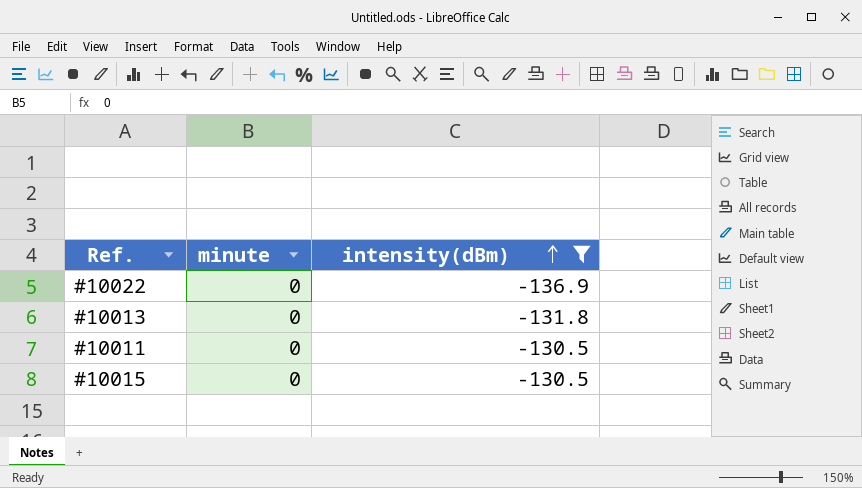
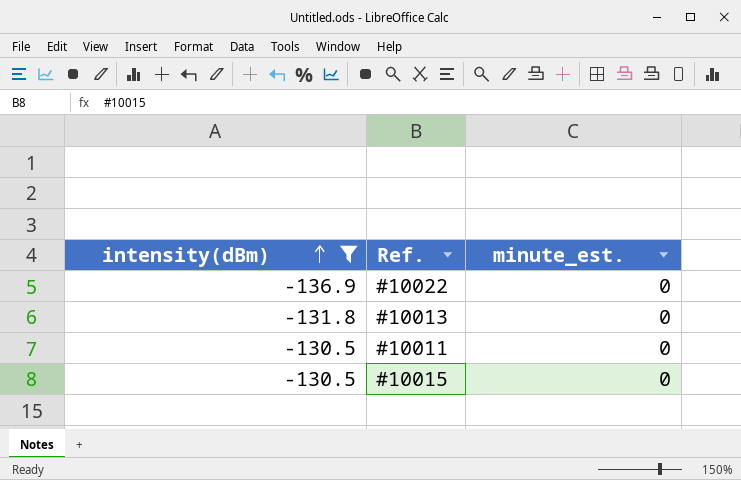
column intensity(dBm) | position: 3 -> 1
column name: minute -> minute_est.

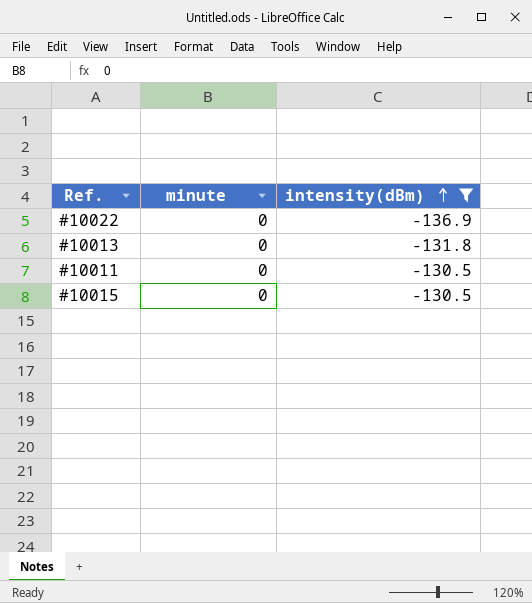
column name: minute_est. -> minute
column intensity(dBm) | position: 1 -> 3

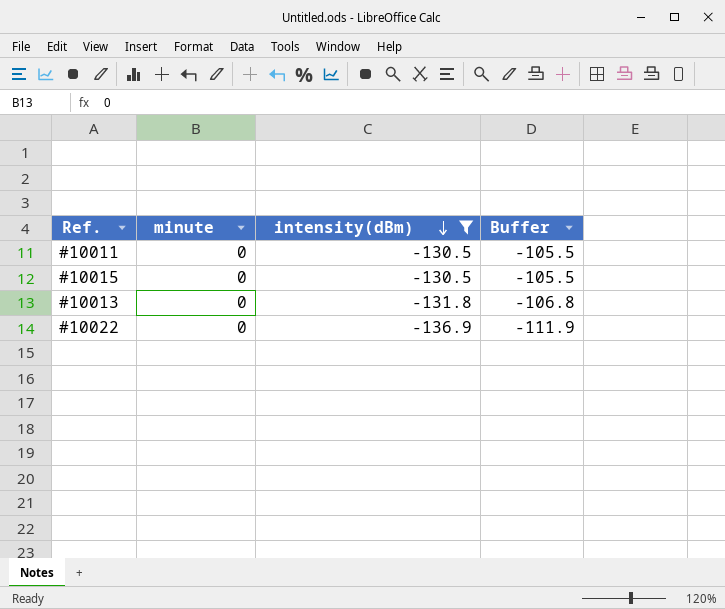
row order: intensity(dBm) ascending -> intensity(dBm) descending
column Buffer | formula: none -> [intensity(dBm)] + 25

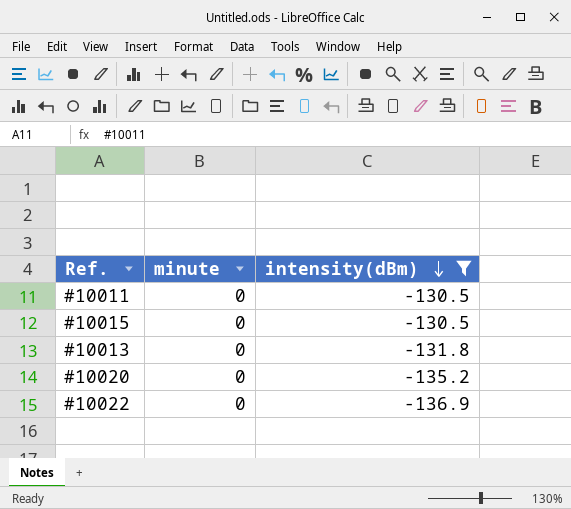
column Buffer | formula: [intensity(dBm)] + 25 -> none
row #10020: none -> 0 | -135.2

